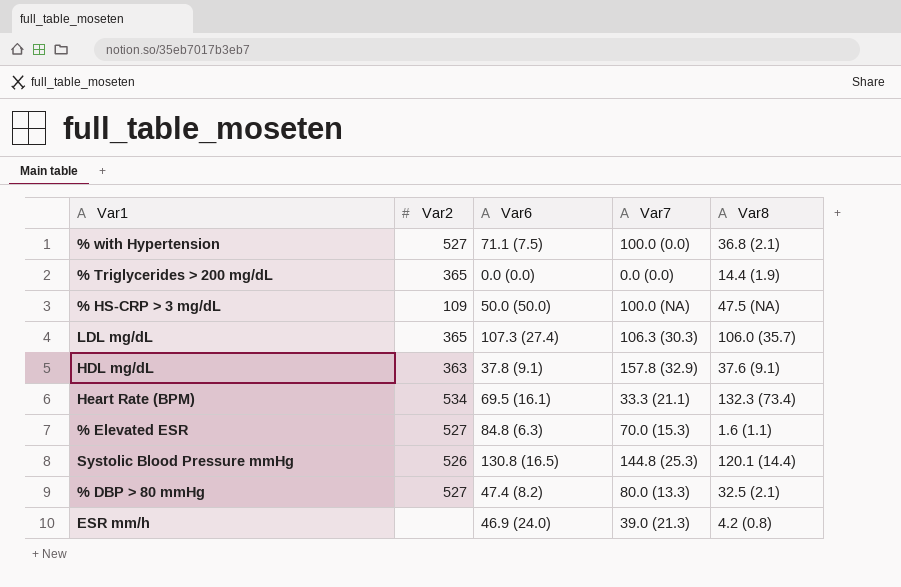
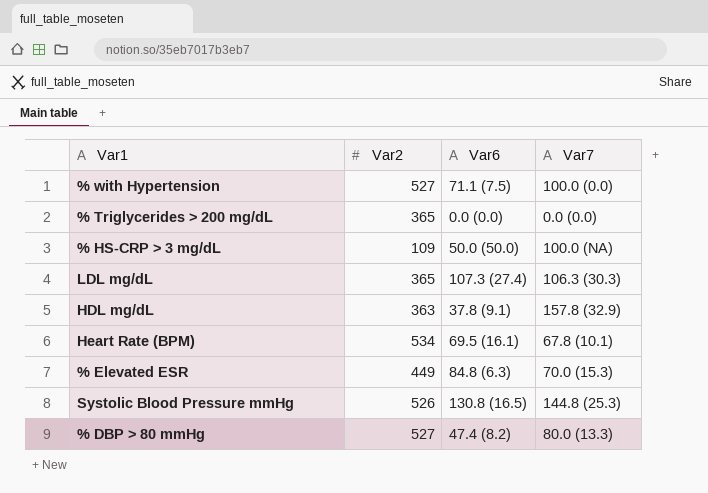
column Var8 | position: 5 -> none
row ESR mm/h: none | 46.9 (24.0) | 39.0 (21.3) | 4.2 (0.8) -> none
Heart Rate (BPM) | Var7: 33.3 (21.1) -> 67.8 (10.1)
% Elevated ESR | Var2: 527 -> 449

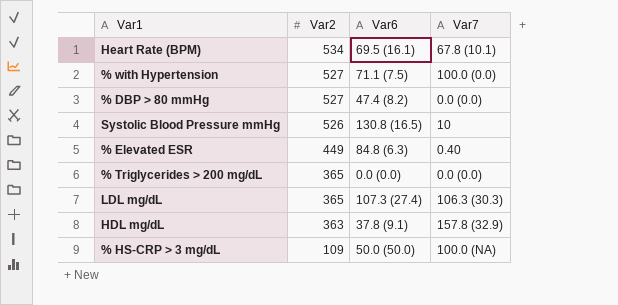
row order: none -> Var2 descending
% DBP > 80 mmHg | Var7: 80.0 (13.3) -> 0.0 (0.0)
Systolic Blood Pressure mmHg | Var7: 144.8 (25.3) -> 10
% Elevated ESR | Var7: 70.0 (15.3) -> 0.40

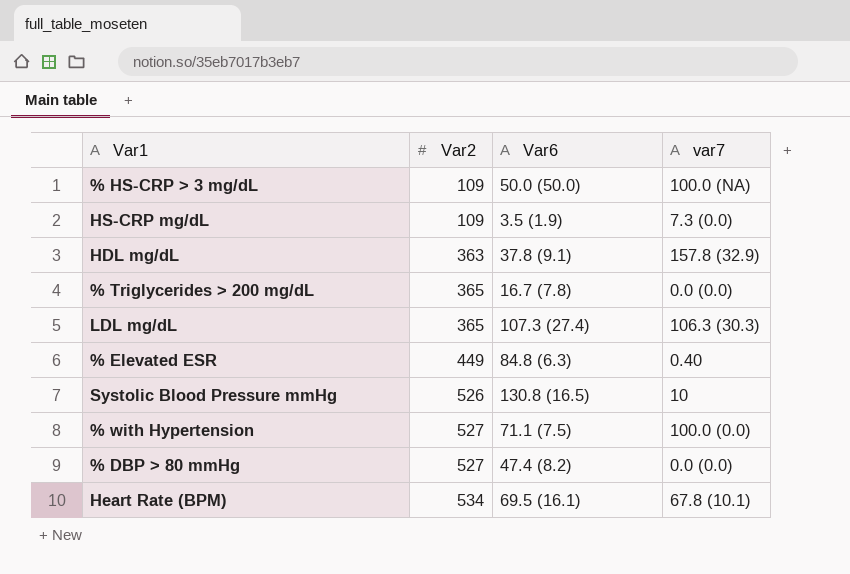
row order: Var2 descending -> Var2 ascending
column name: Var7 -> var7
row HS-CRP mg/dL: none -> 109 | 3.5 (1.9) | 7.3 (0.0)
% Triglycerides > 200 mg/dL | Var6: 0.0 (0.0) -> 16.7 (7.8)

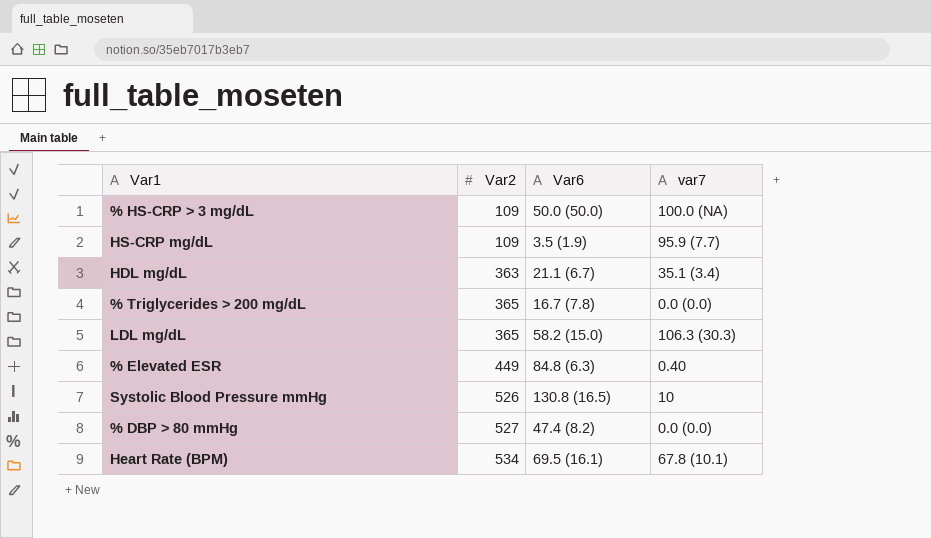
row % with Hypertension: 527 | 71.1 (7.5) | 100.0 (0.0) -> none
HS-CRP mg/dL | var7: 7.3 (0.0) -> 95.9 (7.7)
HDL mg/dL | Var6: 37.8 (9.1) -> 21.1 (6.7)
HDL mg/dL | var7: 157.8 (32.9) -> 35.1 (3.4)
LDL mg/dL | Var6: 107.3 (27.4) -> 58.2 (15.0)

